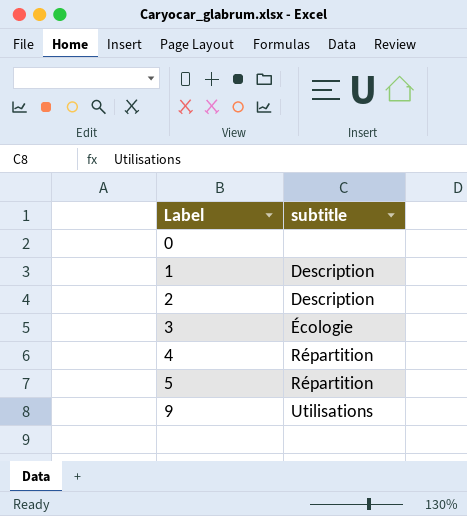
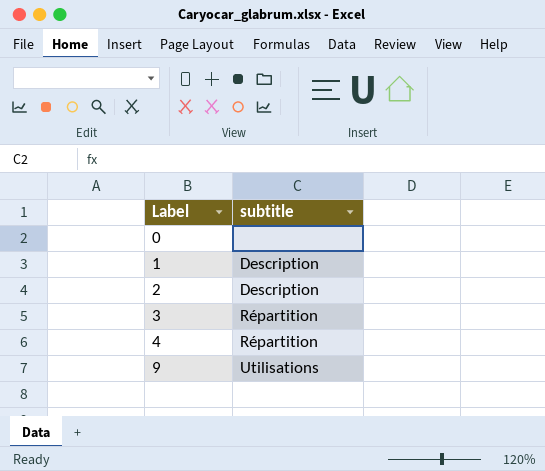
row 5: Répartition -> none
3 | subtitle: Écologie -> Répartition

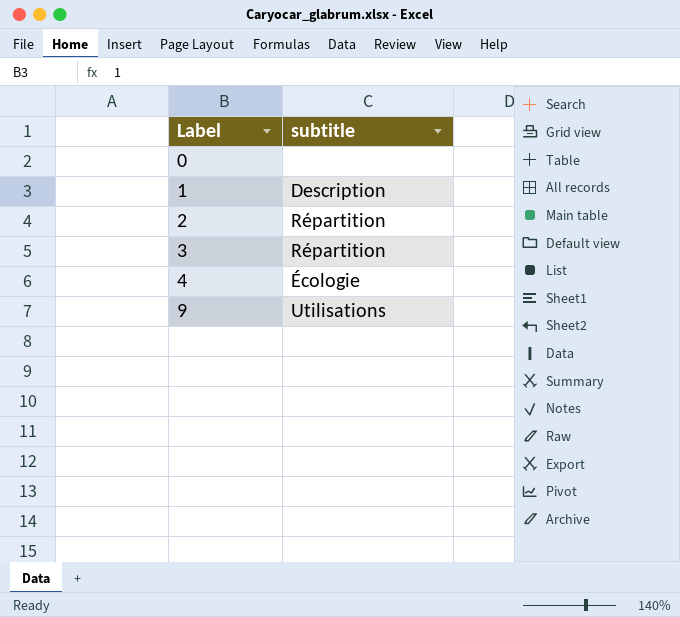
2 | subtitle: Description -> Répartition
4 | subtitle: Répartition -> Écologie

